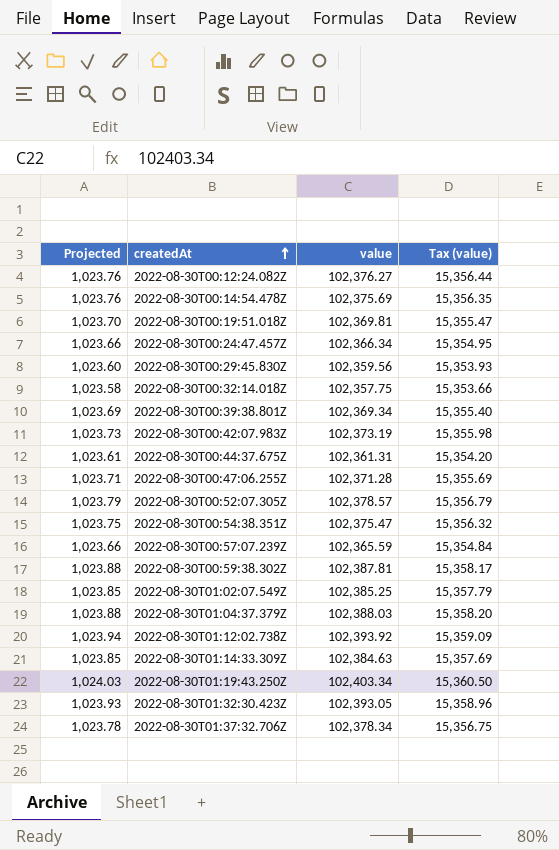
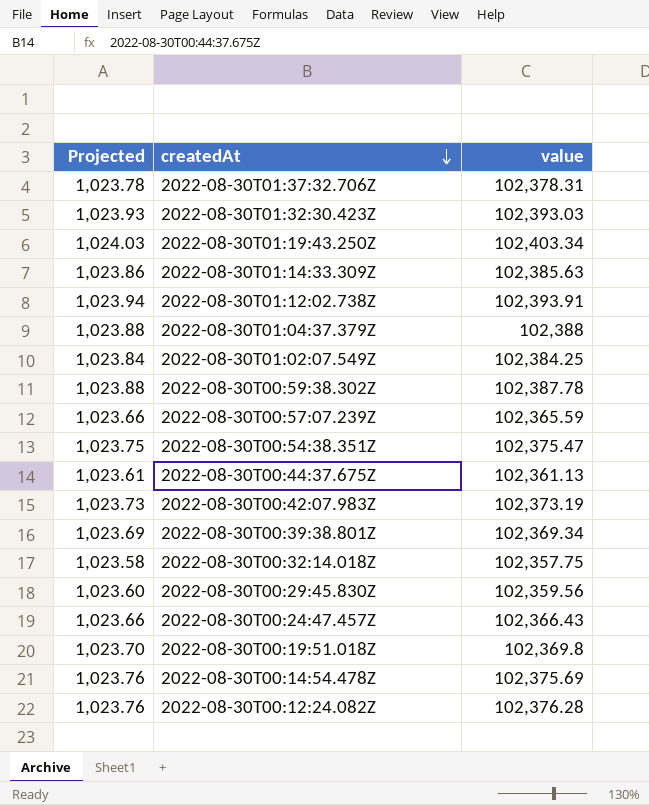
row order: createdAt ascending -> createdAt descending
column Tax (value) | formula: [value] * 0.15 -> none
row 2022-08-30T00:47:06.255Z: 1,023.71 | 102,371.28 | 15,355.69 -> none
row 2022-08-30T00:52:07.305Z: 1,023.79 | 102,378.57 | 15,356.79 -> none
2022-08-30T01:37:32.706Z | value: 102,378.34 -> 102,378.31
2022-08-30T01:32:30.423Z | value: 102,393.05 -> 102,393.03
2022-08-30T01:14:33.309Z | Projected: 1,023.85 -> 1,023.86
2022-08-30T01:14:33.309Z | value: 102,384.63 -> 102,385.63
2022-08-30T01:12:02.738Z | value: 102,393.92 -> 102,393.91
2022-08-30T01:04:37.379Z | value: 102,388.03 -> 102,388
2022-08-30T01:02:07.549Z | Projected: 1,023.85 -> 1,023.84
2022-08-30T01:02:07.549Z | value: 102,385.25 -> 102,384.25
2022-08-30T00:59:38.302Z | value: 102,387.81 -> 102,387.78
2022-08-30T00:44:37.675Z | value: 102,361.31 -> 102,361.13
2022-08-30T00:24:47.457Z | value: 102,366.34 -> 102,366.43
2022-08-30T00:19:51.018Z | value: 102,369.81 -> 102,369.8
2022-08-30T00:12:24.082Z | value: 102,376.27 -> 102,376.28

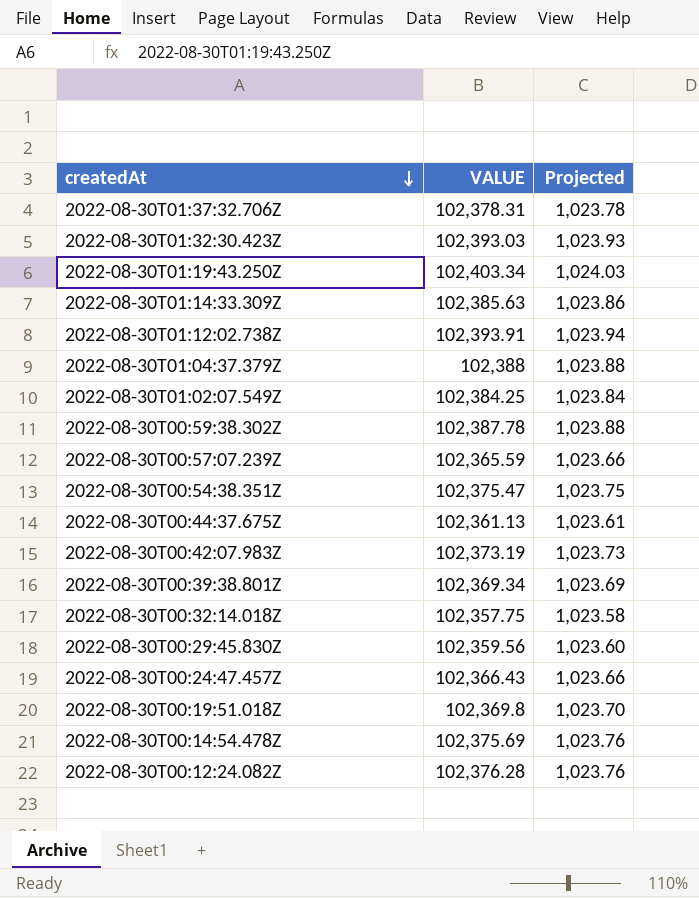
column name: value -> VALUE
column Projected | position: 1 -> 3

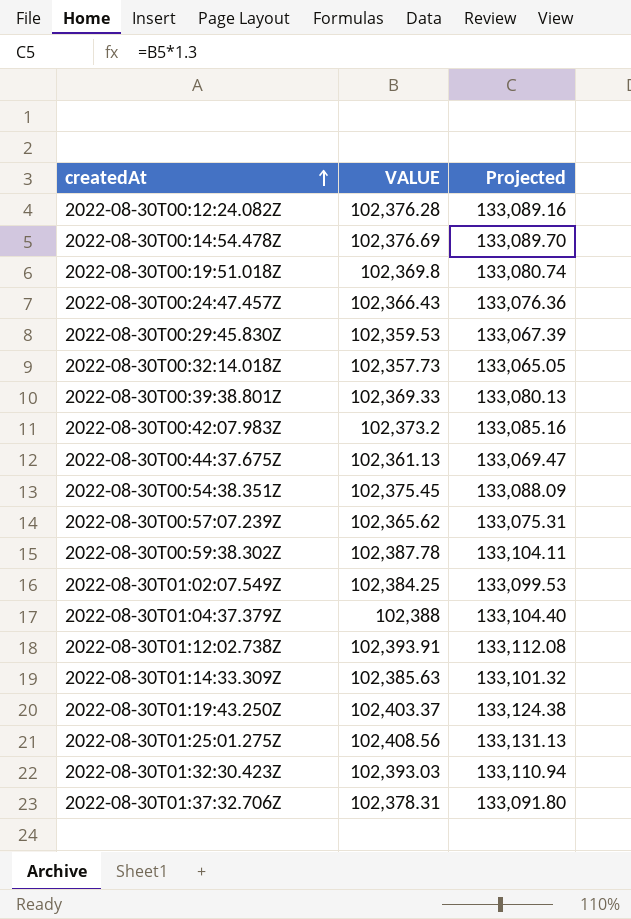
row order: createdAt descending -> createdAt ascending
column Projected | formula: [VALUE] * 0.01 -> [VALUE] * 1.3
2022-08-30T00:14:54.478Z | VALUE: 102,375.69 -> 102,376.69
2022-08-30T00:29:45.830Z | VALUE: 102,359.56 -> 102,359.53
2022-08-30T00:32:14.018Z | VALUE: 102,357.75 -> 102,357.73
2022-08-30T00:39:38.801Z | VALUE: 102,369.34 -> 102,369.33
2022-08-30T00:42:07.983Z | VALUE: 102,373.19 -> 102,373.2
2022-08-30T00:54:38.351Z | VALUE: 102,375.47 -> 102,375.45
2022-08-30T00:57:07.239Z | VALUE: 102,365.59 -> 102,365.62
2022-08-30T01:19:43.250Z | VALUE: 102,403.34 -> 102,403.37
row 2022-08-30T01:25:01.275Z: none -> 102,408.56 | 133,131.13

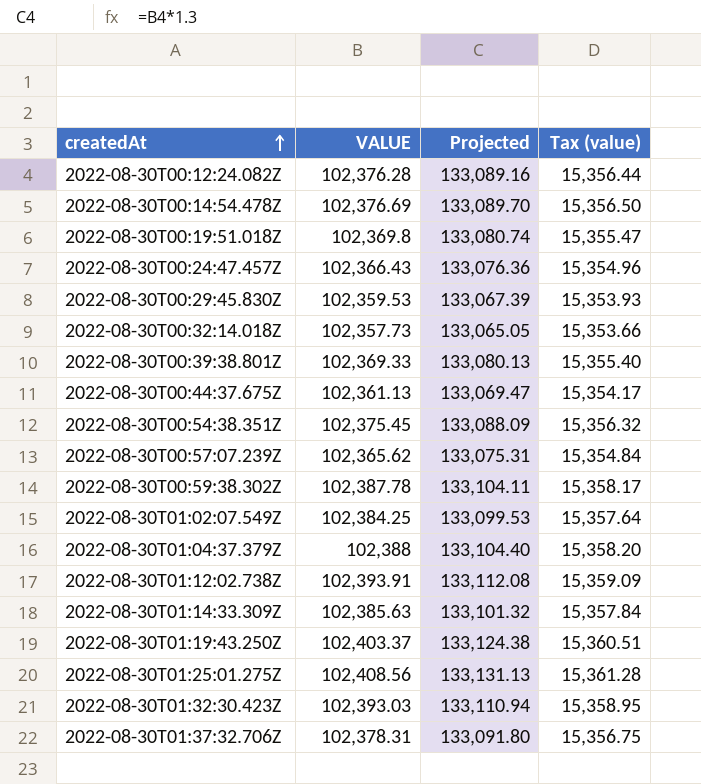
column Tax (value) | formula: none -> [VALUE] * 0.15
row 2022-08-30T00:42:07.983Z: 102,373.2 | 133,085.16 -> none

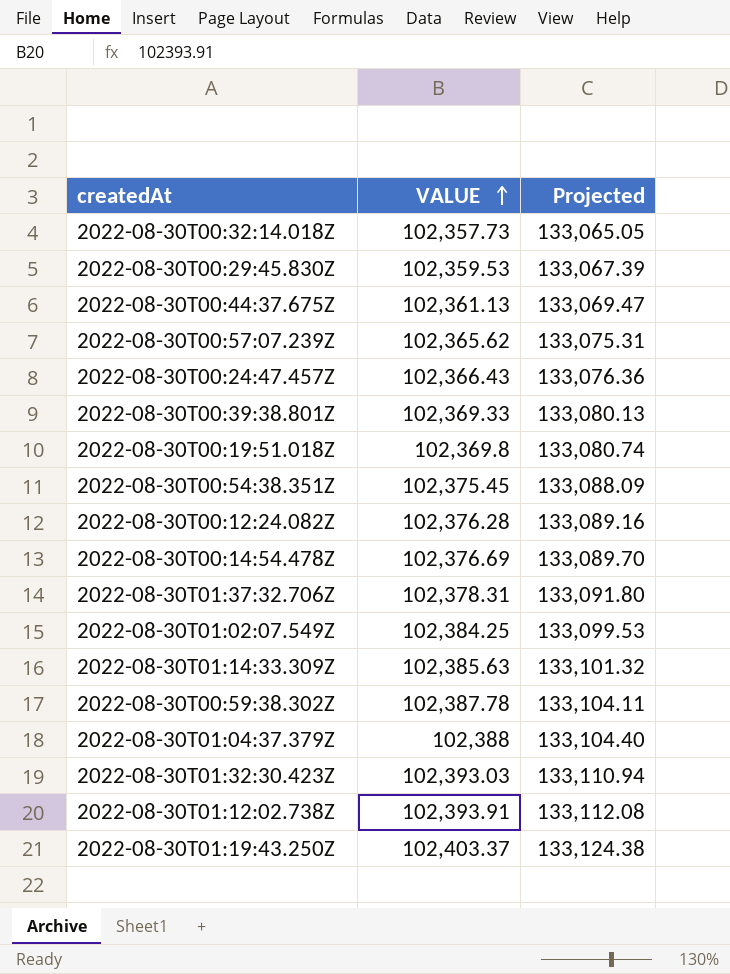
row order: createdAt ascending -> VALUE ascending
column Tax (value) | formula: [VALUE] * 0.15 -> none
row 2022-08-30T01:25:01.275Z: 102,408.56 | 133,131.13 | 15,361.28 -> none

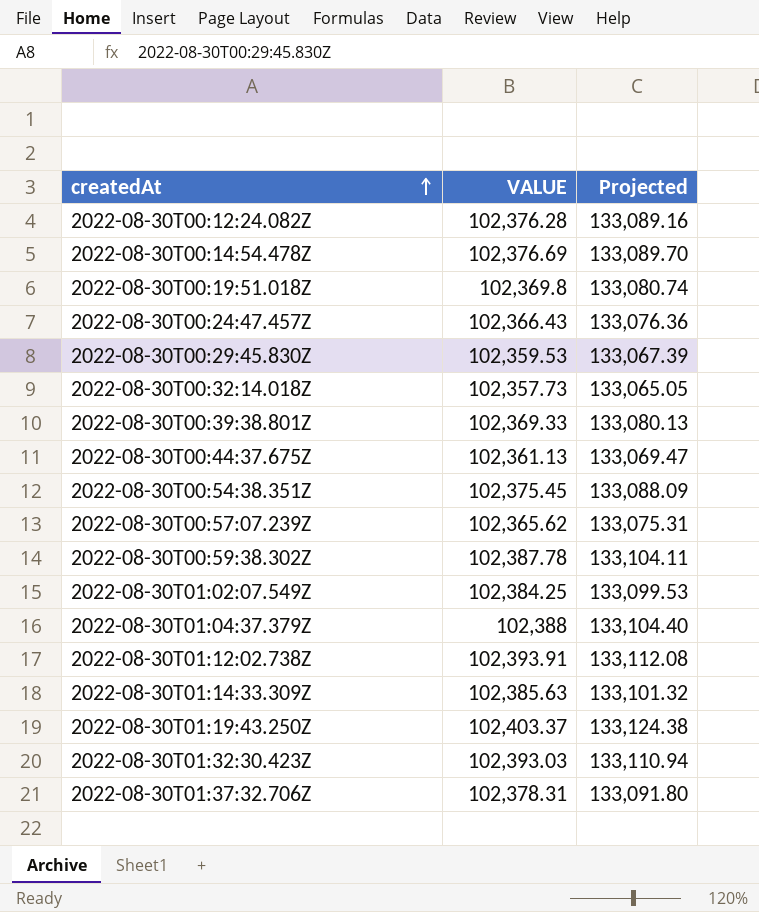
row order: VALUE ascending -> createdAt ascending

